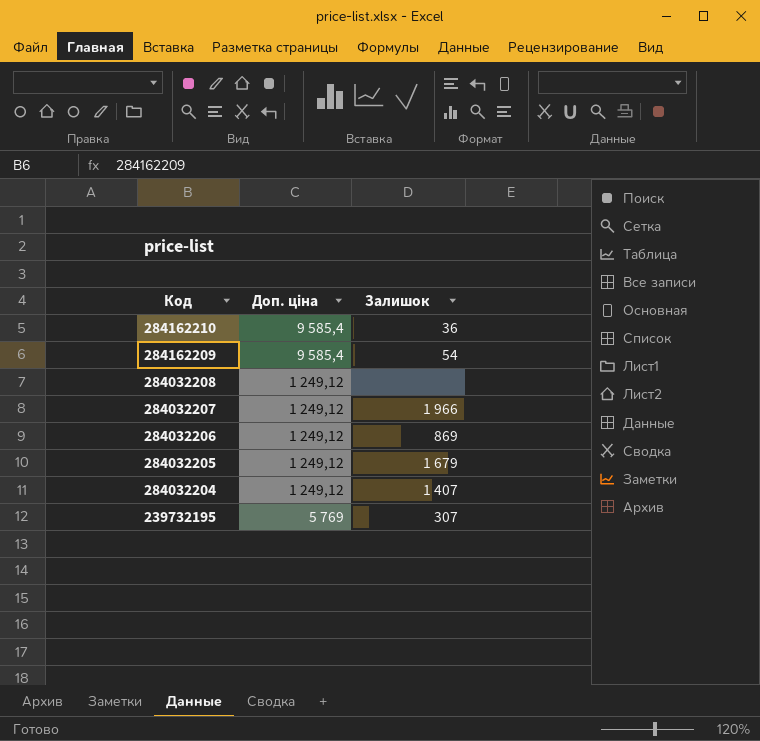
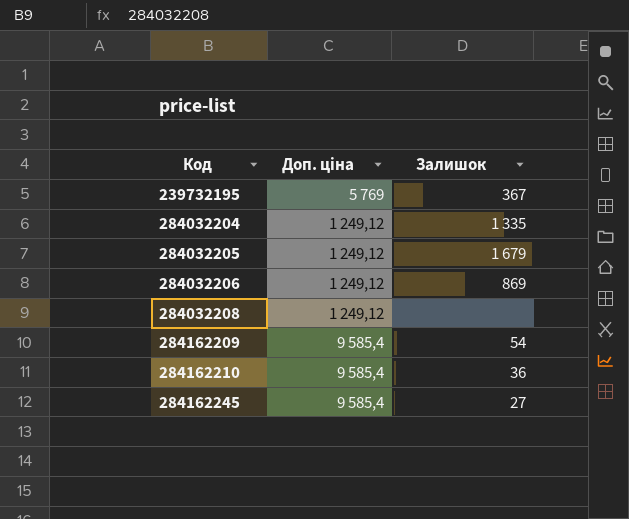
row order: Код descending -> Код ascending
row 284032207: 1 249,12 | 1 966 -> none
239732195 | Залишок: 307 -> 367
284032204 | Залишок: 1 407 -> 1 335
row 284162245: none -> 9 585,4 | 27

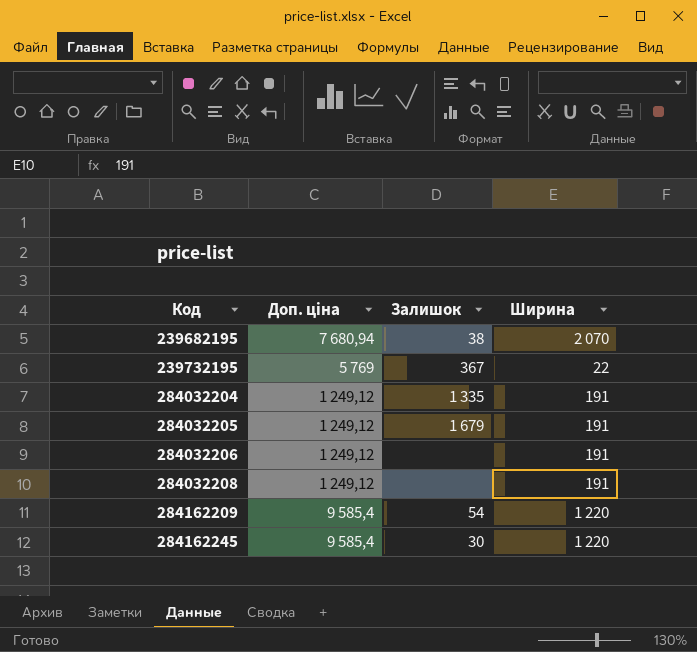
column Ширина | position: none -> 4
row 284162210: 9 585,4 | 36 -> none
row 239682195: none -> 7 680,94 | 38 | 2 070
284032206 | Залишок: 869 -> none
284162245 | Залишок: 27 -> 30

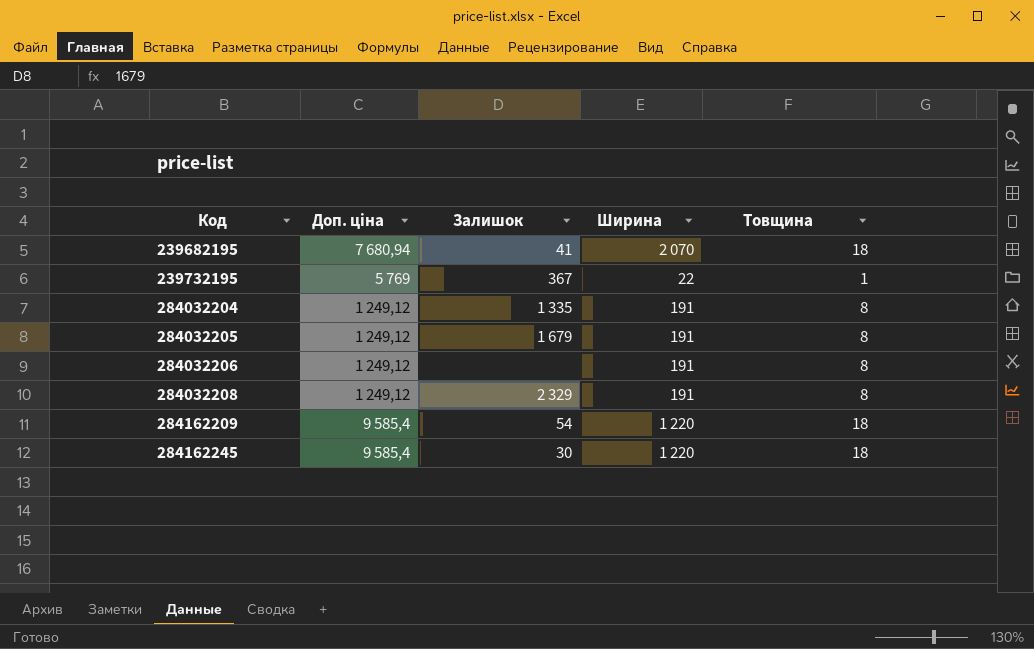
column Товщина | position: none -> 5
239682195 | Залишок: 38 -> 41
284032208 | Залишок: none -> 2 329

